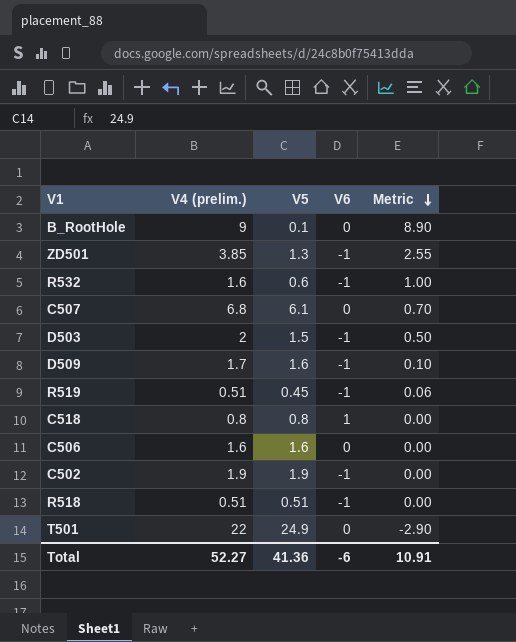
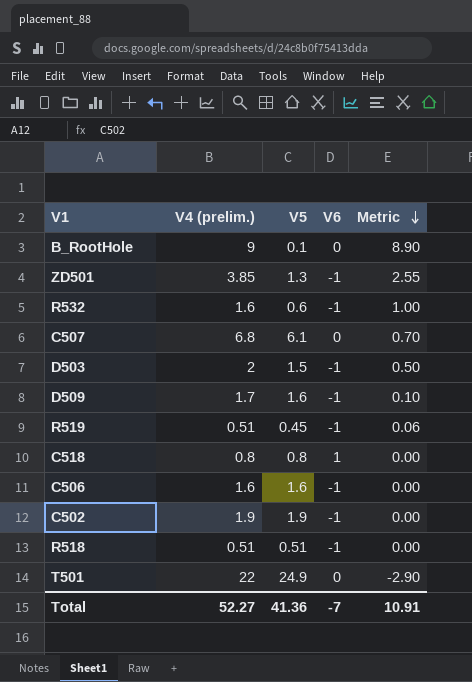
C506 | V6: 0 -> -1
Total | V6: -6 -> -7

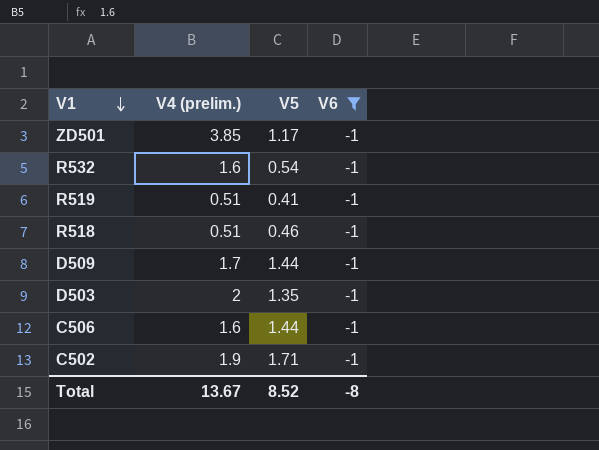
filter: none -> V6 = -1
row order: Metric descending -> V1 descending
column Metric | formula: [V4 (prelim.)] - [V5] -> none
ZD501 | V5: 1.3 -> 1.17
R532 | V5: 0.6 -> 0.54
R519 | V5: 0.45 -> 0.41
R518 | V5: 0.51 -> 0.46
D509 | V5: 1.6 -> 1.44
D503 | V5: 1.5 -> 1.35
C506 | V5: 1.6 -> 1.44
C502 | V5: 1.9 -> 1.71
Total | V4 (prelim.): 52.27 -> 13.67
Total | V5: 41.36 -> 8.52
Total | V6: -7 -> -8

